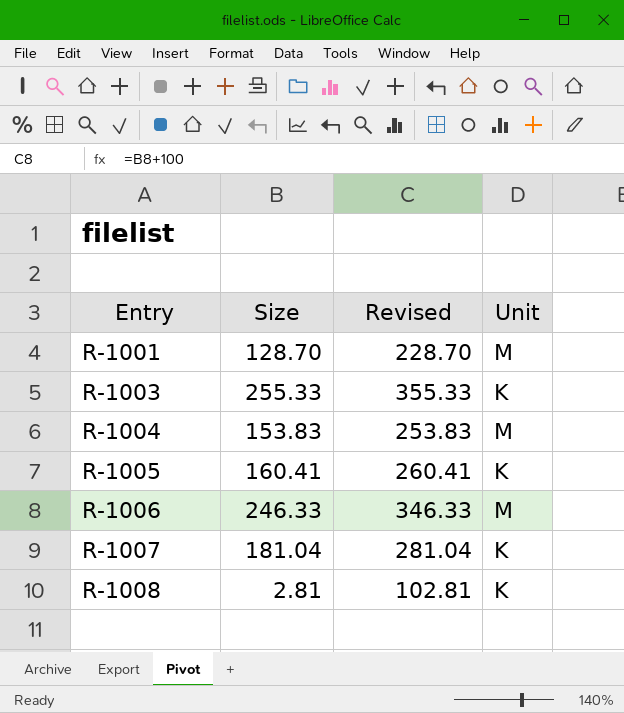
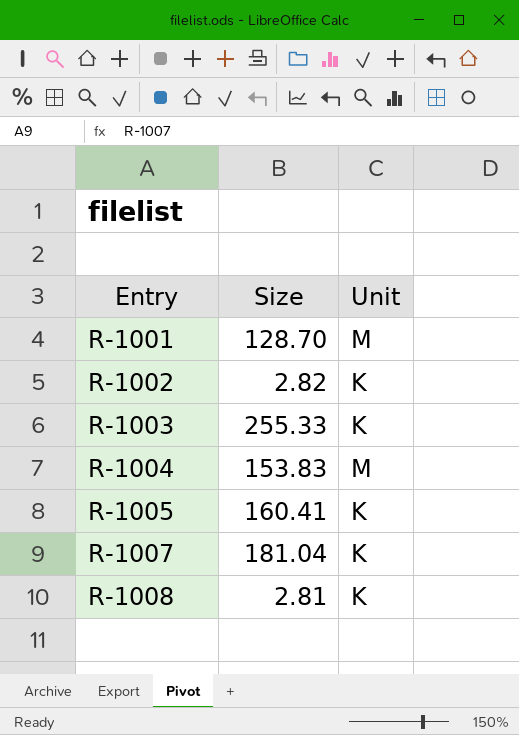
column Revised | formula: [Size] + 100 -> none
row R-1006: 246.33 | 346.33 | M -> none
row R-1002: none -> 2.82 | K

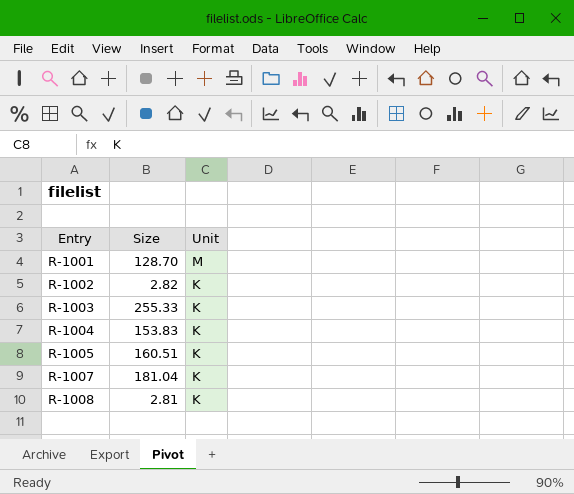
R-1004 | Unit: M -> K
R-1005 | Size: 160.41 -> 160.51

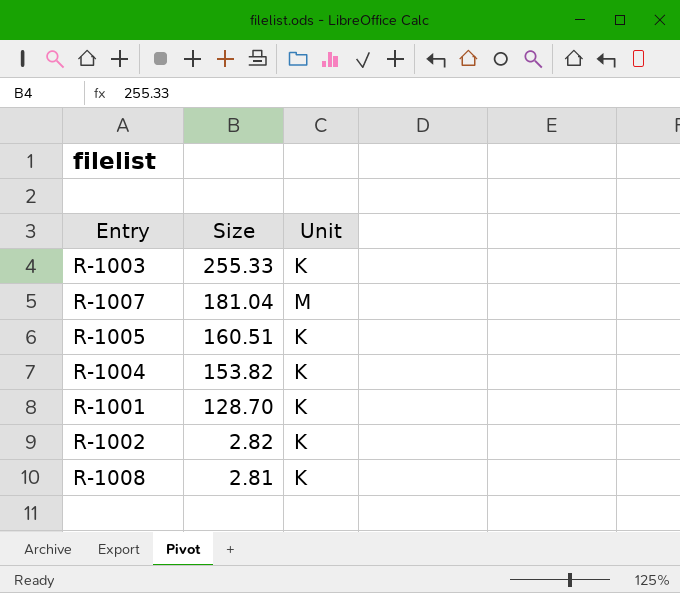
row order: Entry ascending -> Size descending
R-1007 | Unit: K -> M
R-1004 | Size: 153.83 -> 153.82
R-1001 | Unit: M -> K

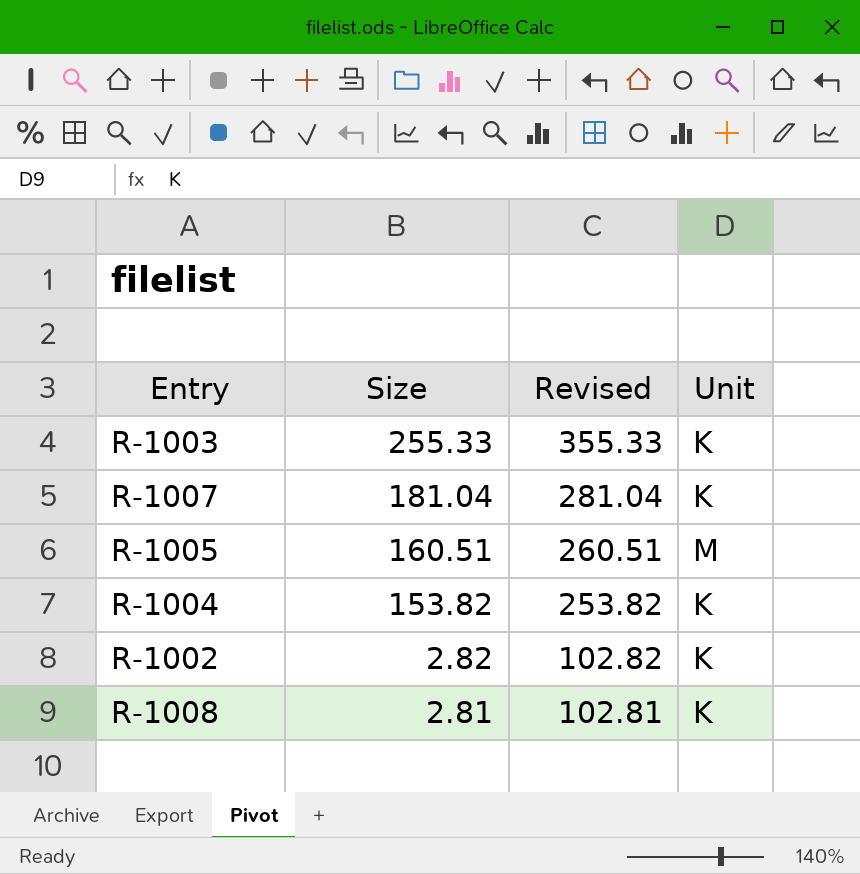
column Revised | formula: none -> [Size] + 100
row R-1001: 128.70 | K -> none
R-1007 | Unit: M -> K
R-1005 | Unit: K -> M

